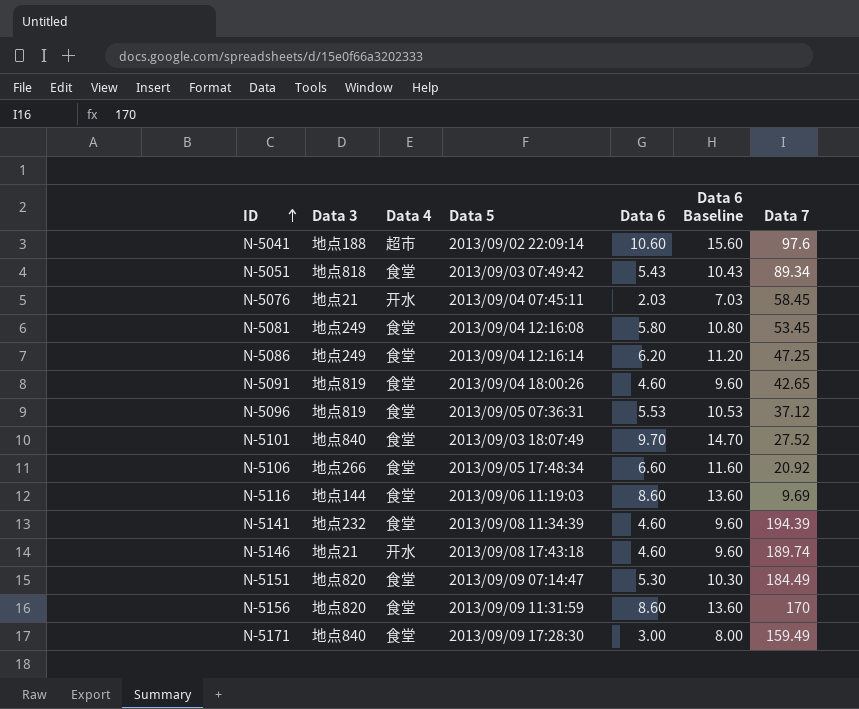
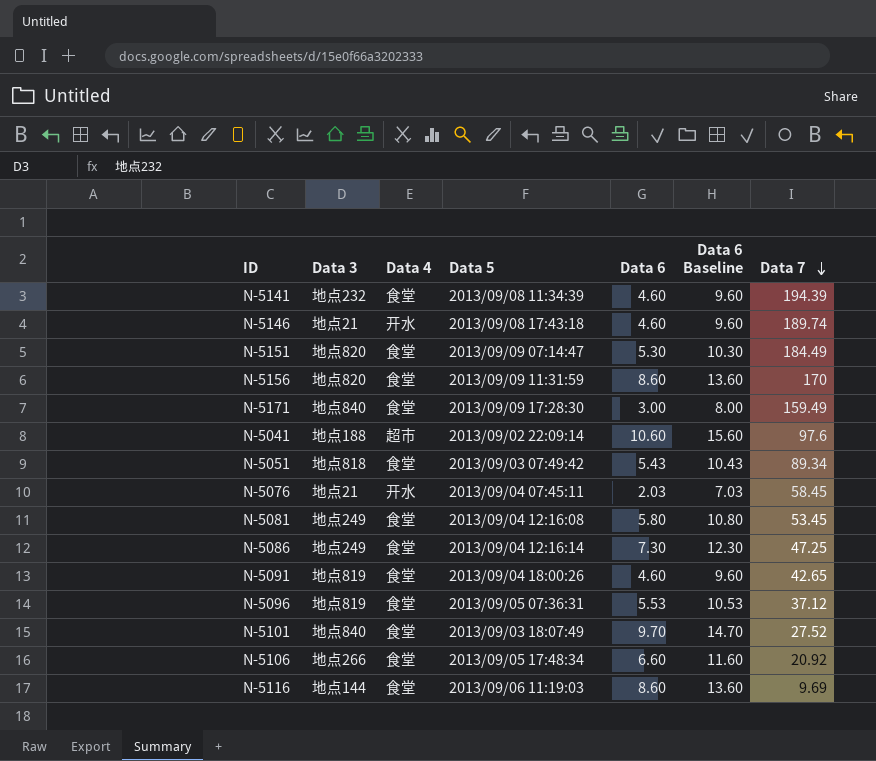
row order: ID ascending -> Data 7 descending
N-5086 | Data 6: 6.20 -> 7.30
N-5086 | Data 6 Baseline: 11.20 -> 12.30

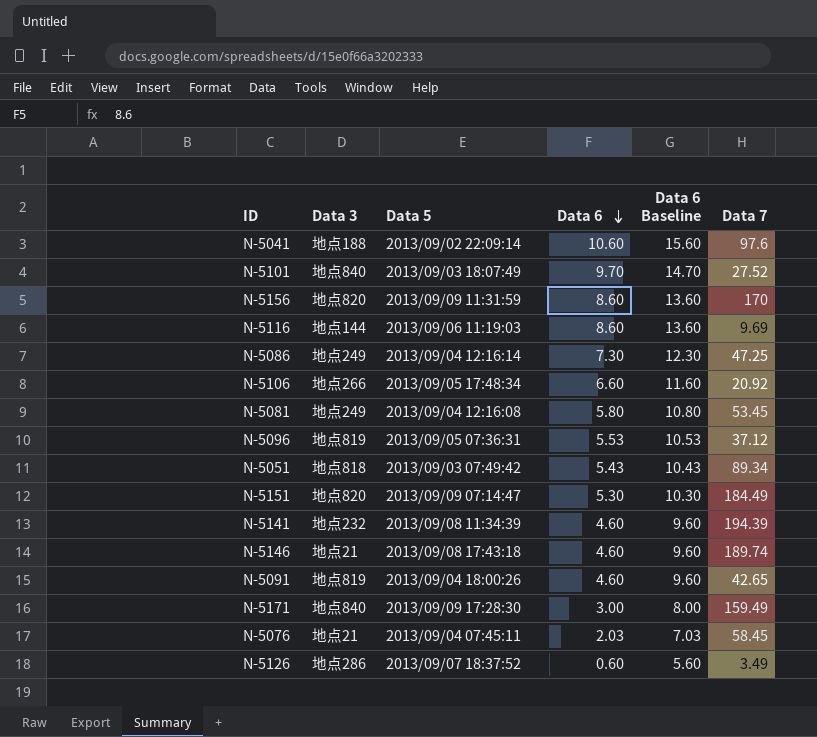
row order: Data 7 descending -> Data 6 descending
column Data 4 | position: 3 -> none
row N-5126: none -> 地点286 | 2013/09/07 18:37:52 | 0.60 | 5.60 | 3.49

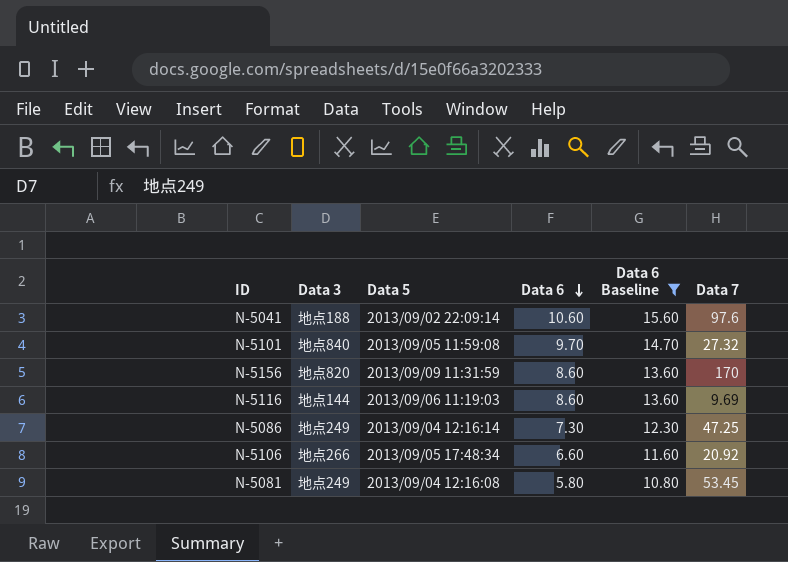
filter: none -> Data 6 Baseline >= 10.80
N-5101 | Data 5: 2013/09/03 18:07:49 -> 2013/09/05 11:59:08
N-5101 | Data 7: 27.52 -> 27.32

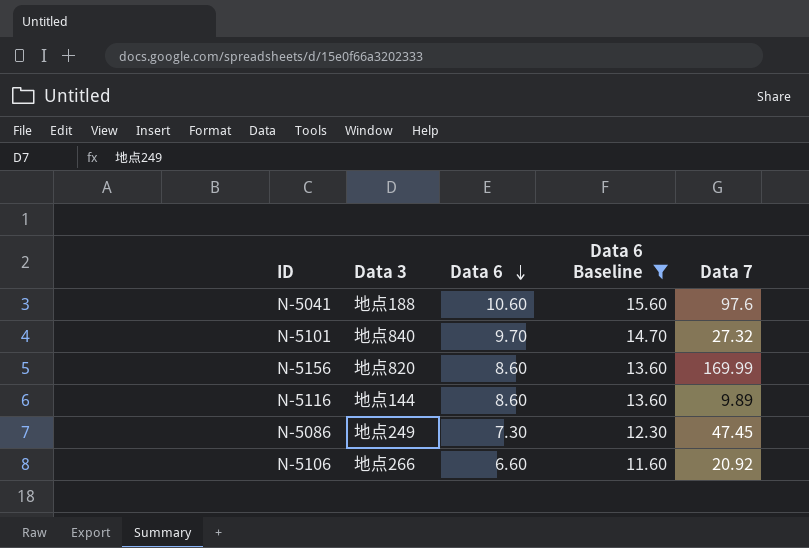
column Data 5 | position: 3 -> none
row N-5081: 地点249 | 2013/09/04 12:16:08 | 5.80 | 10.80 | 53.45 -> none
N-5156 | Data 7: 170 -> 169.99
N-5116 | Data 7: 9.69 -> 9.89
N-5086 | Data 7: 47.25 -> 47.45

